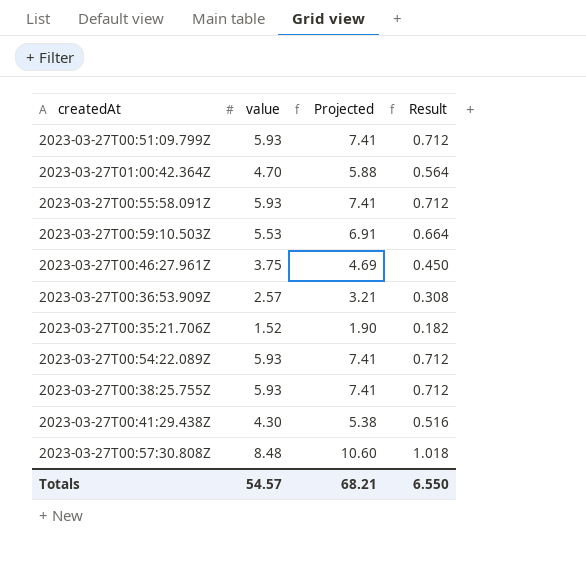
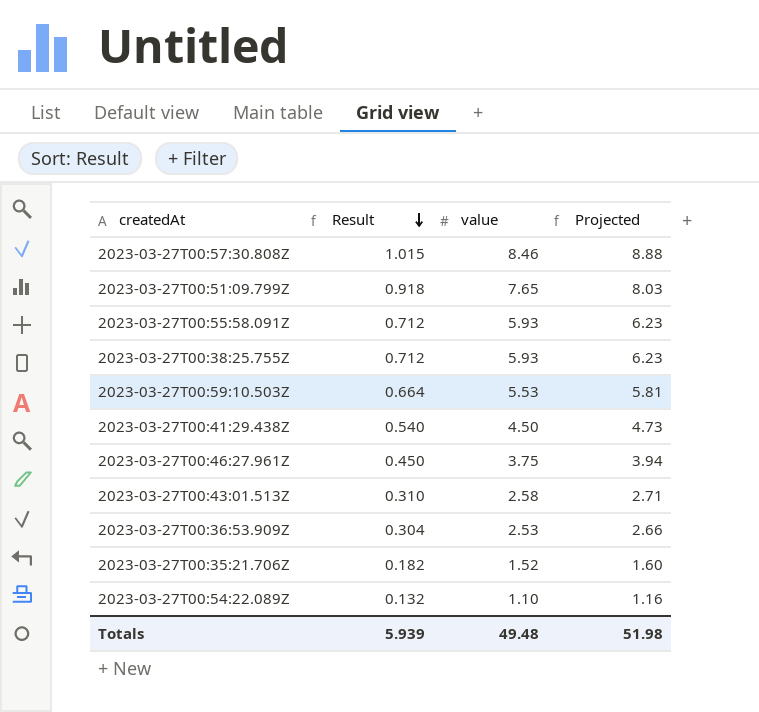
row order: none -> Result descending
column Result | position: 4 -> 2
column Projected | formula: [value] * 1.25 -> [value] * 1.05
row 2023-03-27T01:00:42.364Z: 4.70 | 5.88 | 0.564 -> none
2023-03-27T00:57:30.808Z | Result: 1.018 -> 1.015
2023-03-27T00:57:30.808Z | value: 8.48 -> 8.46
2023-03-27T00:51:09.799Z | Result: 0.712 -> 0.918
2023-03-27T00:51:09.799Z | value: 5.93 -> 7.65
2023-03-27T00:41:29.438Z | Result: 0.516 -> 0.540
2023-03-27T00:41:29.438Z | value: 4.30 -> 4.50
row 2023-03-27T00:43:01.513Z: none -> 0.310 | 2.58 | 2.71
2023-03-27T00:36:53.909Z | Result: 0.308 -> 0.304
2023-03-27T00:36:53.909Z | value: 2.57 -> 2.53
2023-03-27T00:54:22.089Z | Result: 0.712 -> 0.132
2023-03-27T00:54:22.089Z | value: 5.93 -> 1.10
Totals | Result: 6.550 -> 5.939
Totals | value: 54.57 -> 49.48
Totals | Projected: 68.21 -> 51.98

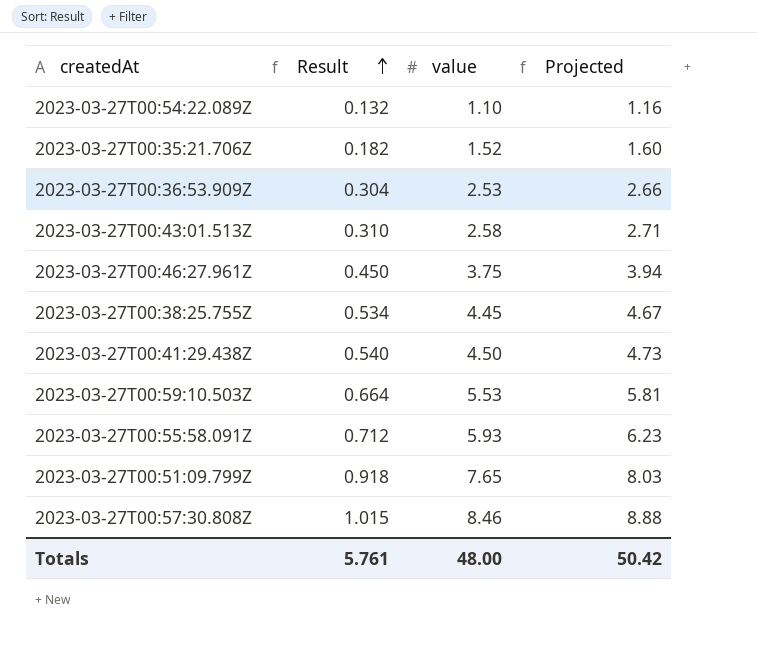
row order: Result descending -> Result ascending
2023-03-27T00:38:25.755Z | Result: 0.712 -> 0.534
2023-03-27T00:38:25.755Z | value: 5.93 -> 4.45
2023-03-27T00:38:25.755Z | Projected: 6.23 -> 4.67
Totals | Result: 5.939 -> 5.761
Totals | value: 49.48 -> 48.00
Totals | Projected: 51.98 -> 50.42

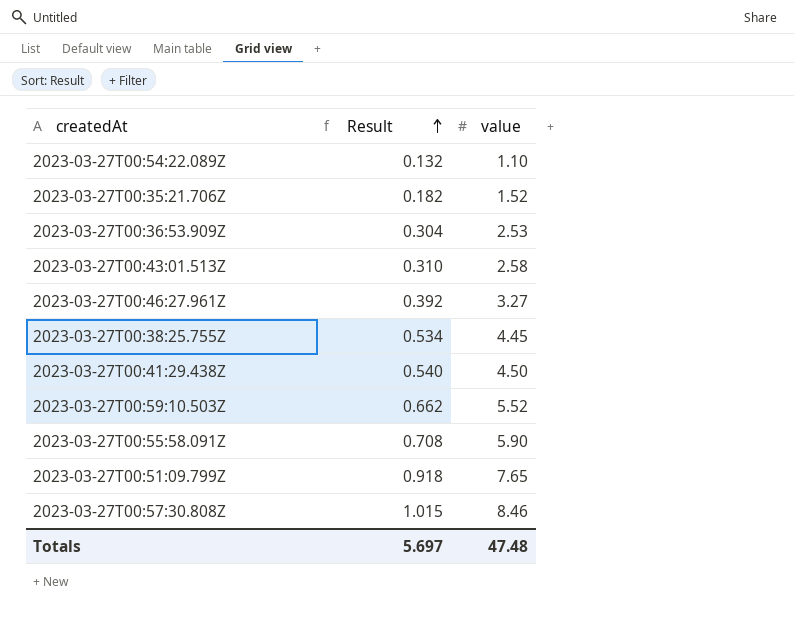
column Projected | formula: [value] * 1.05 -> none
2023-03-27T00:46:27.961Z | Result: 0.450 -> 0.392
2023-03-27T00:46:27.961Z | value: 3.75 -> 3.27
2023-03-27T00:59:10.503Z | Result: 0.664 -> 0.662
2023-03-27T00:59:10.503Z | value: 5.53 -> 5.52
2023-03-27T00:55:58.091Z | Result: 0.712 -> 0.708
2023-03-27T00:55:58.091Z | value: 5.93 -> 5.90
Totals | Result: 5.761 -> 5.697
Totals | value: 48.00 -> 47.48

